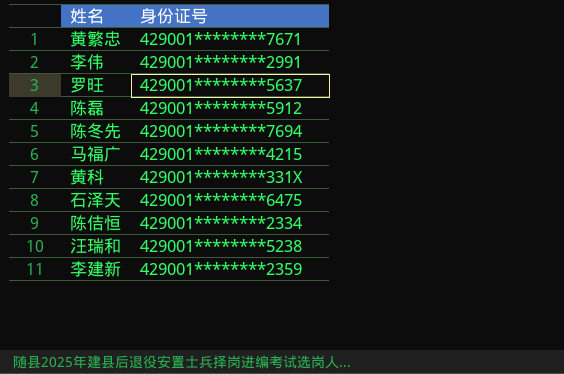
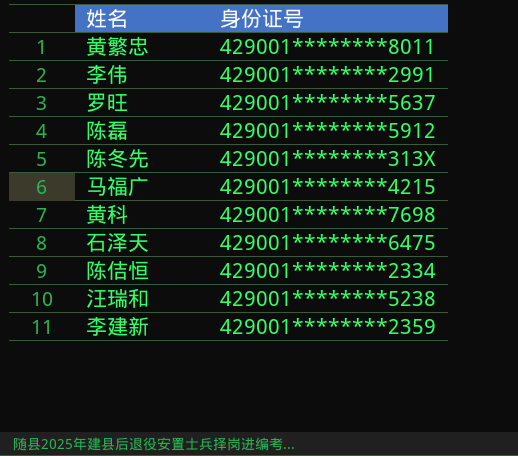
黄繁忠 | 身份证号: 429001********7671 -> 429001********8011
陈冬先 | 身份证号: 429001********7694 -> 429001********313X
黄科 | 身份证号: 429001********331X -> 429001********7698

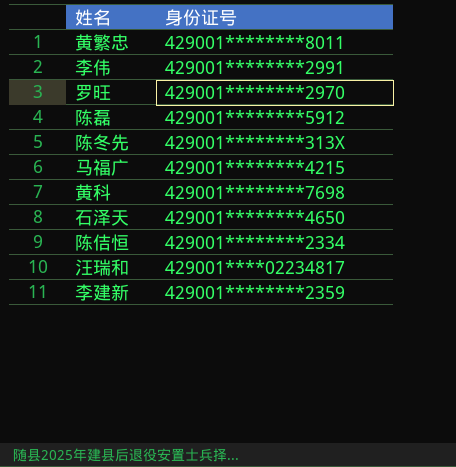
罗旺 | 身份证号: 429001********5637 -> 429001********2970
石泽天 | 身份证号: 429001********6475 -> 429001********4650
汪瑞和 | 身份证号: 429001********5238 -> 429001****02234817

